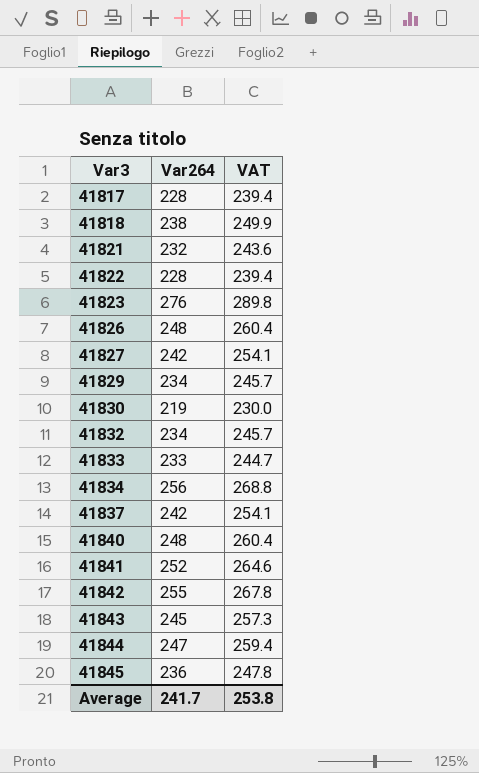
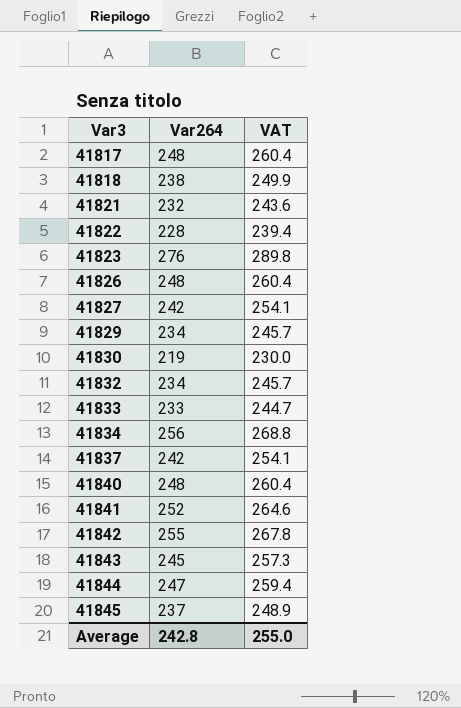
41817 | Var264: 228 -> 248
41817 | VAT: 239.4 -> 260.4
41845 | Var264: 236 -> 237
41845 | VAT: 247.8 -> 248.9
Average | Var264: 241.7 -> 242.8
Average | VAT: 253.8 -> 255.0

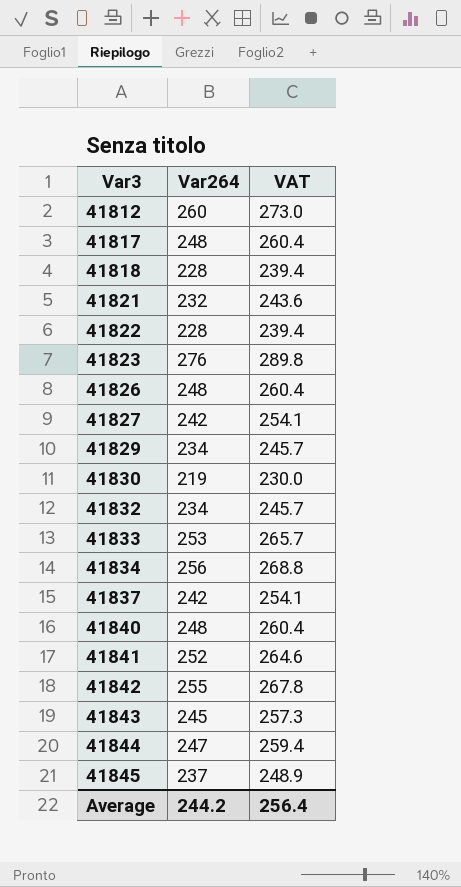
row 41812: none -> 260 | 273.0
41818 | Var264: 238 -> 228
41818 | VAT: 249.9 -> 239.4
41833 | Var264: 233 -> 253
41833 | VAT: 244.7 -> 265.7
Average | Var264: 242.8 -> 244.2
Average | VAT: 255.0 -> 256.4

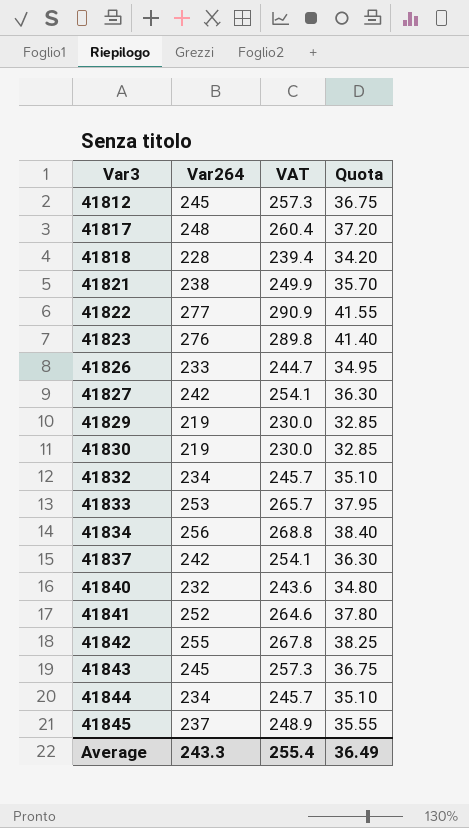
column Quota | formula: none -> [Var264] * 0.15
41812 | Var264: 260 -> 245
41812 | VAT: 273.0 -> 257.3
41821 | Var264: 232 -> 238
41821 | VAT: 243.6 -> 249.9
41822 | Var264: 228 -> 277
41822 | VAT: 239.4 -> 290.9
41826 | Var264: 248 -> 233
41826 | VAT: 260.4 -> 244.7
41829 | Var264: 234 -> 219
41829 | VAT: 245.7 -> 230.0
41840 | Var264: 248 -> 232
41840 | VAT: 260.4 -> 243.6
41844 | Var264: 247 -> 234
41844 | VAT: 259.4 -> 245.7
Average | Var264: 244.2 -> 243.3
Average | VAT: 256.4 -> 255.4

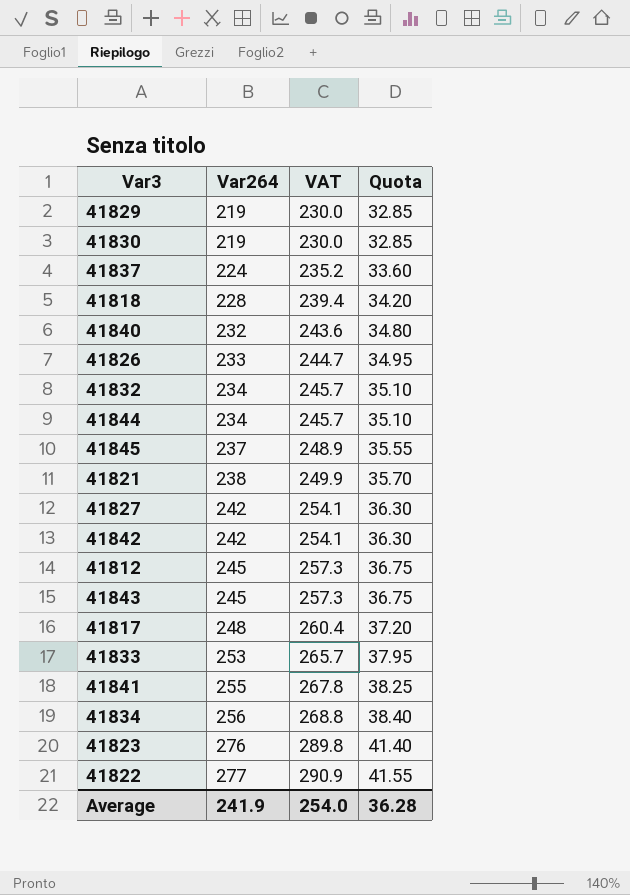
row order: Var3 ascending -> Var264 ascending
41837 | Var264: 242 -> 224
41837 | VAT: 254.1 -> 235.2
41837 | Quota: 36.30 -> 33.60
41842 | Var264: 255 -> 242
41842 | VAT: 267.8 -> 254.1
41842 | Quota: 38.25 -> 36.30
41841 | Var264: 252 -> 255
41841 | VAT: 264.6 -> 267.8
41841 | Quota: 37.80 -> 38.25
Average | Var264: 243.3 -> 241.9
Average | VAT: 255.4 -> 254.0
Average | Quota: 36.49 -> 36.28

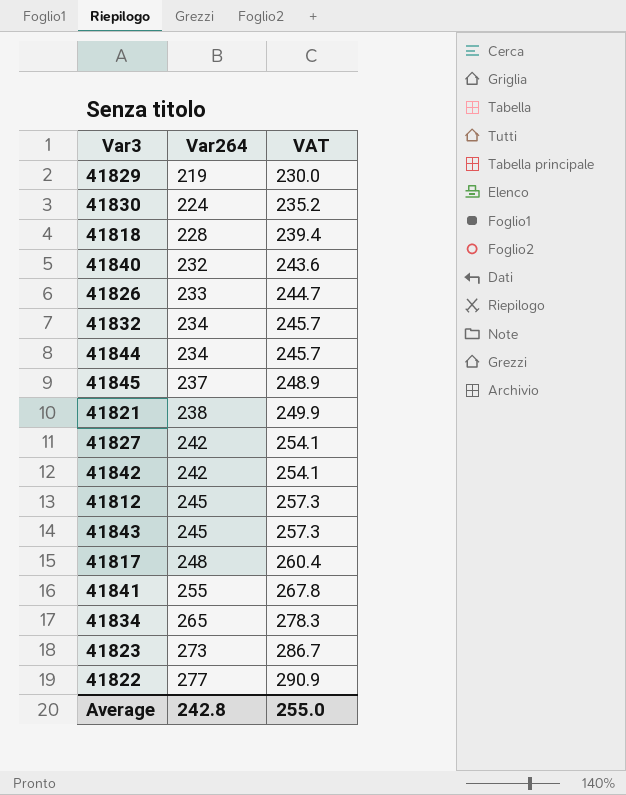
column Quota | formula: [Var264] * 0.15 -> none
row 41837: 224 | 235.2 | 33.60 -> none
row 41833: 253 | 265.7 | 37.95 -> none
41830 | Var264: 219 -> 224
41830 | VAT: 230.0 -> 235.2
41834 | Var264: 256 -> 265
41834 | VAT: 268.8 -> 278.3
41823 | Var264: 276 -> 273
41823 | VAT: 289.8 -> 286.7
Average | Var264: 241.9 -> 242.8
Average | VAT: 254.0 -> 255.0

